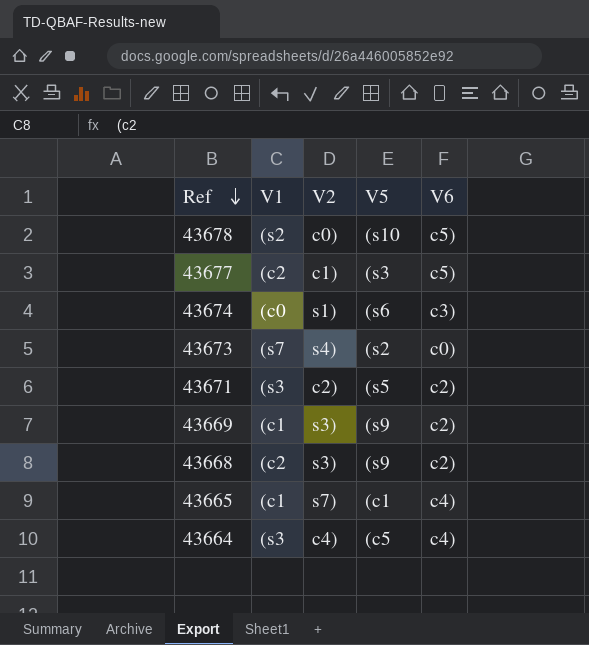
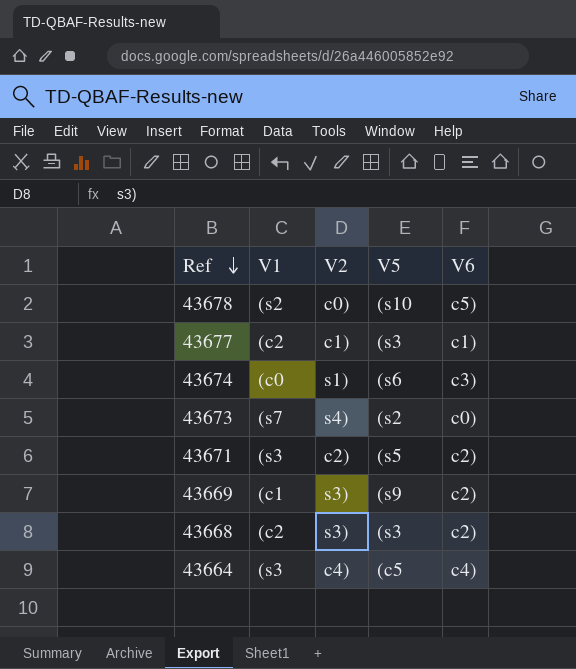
row 43665: (c1 | s7) | (c1 | c4) -> none
43677 | V6: c5) -> c1)
43668 | V5: (s9 -> (s3

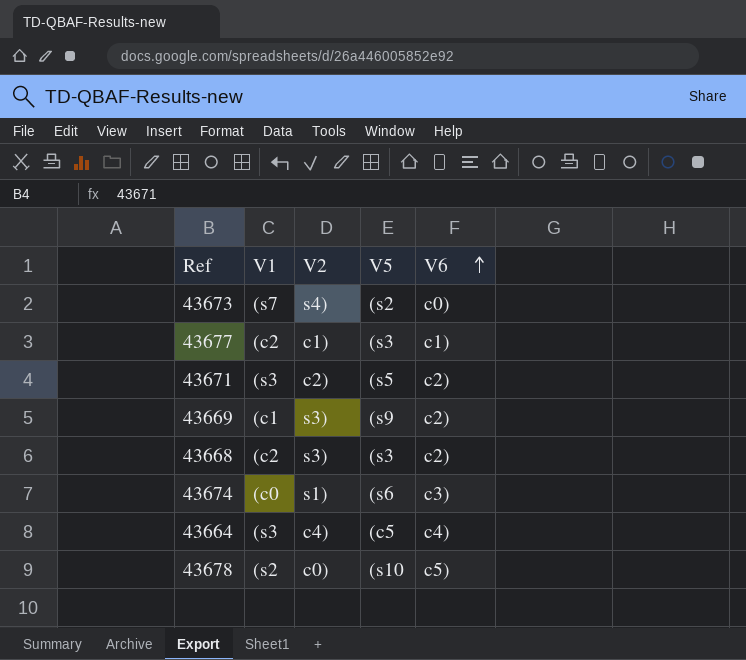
row order: Ref descending -> V6 ascending

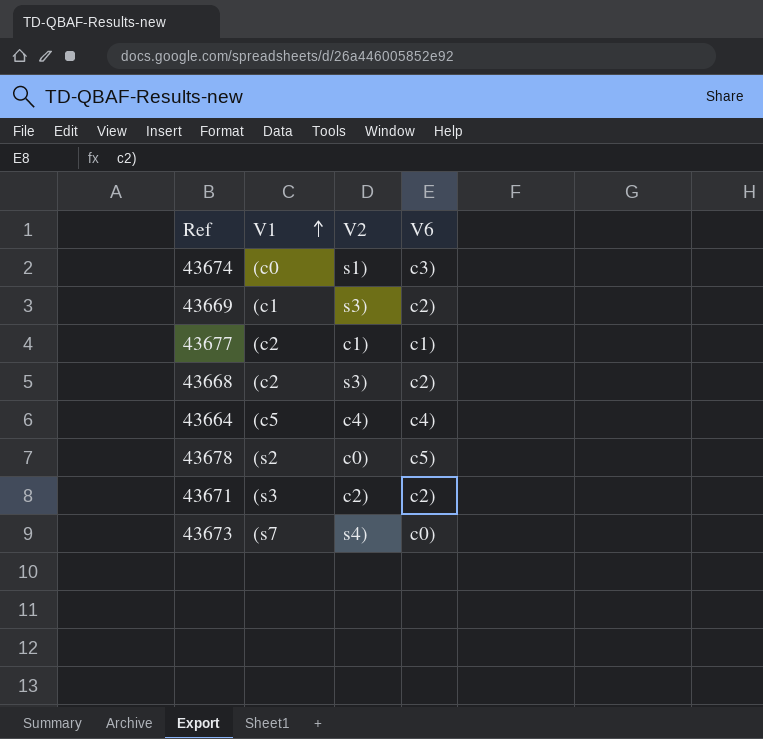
row order: V6 ascending -> V1 ascending
column V5 | position: 4 -> none
43664 | V1: (s3 -> (c5

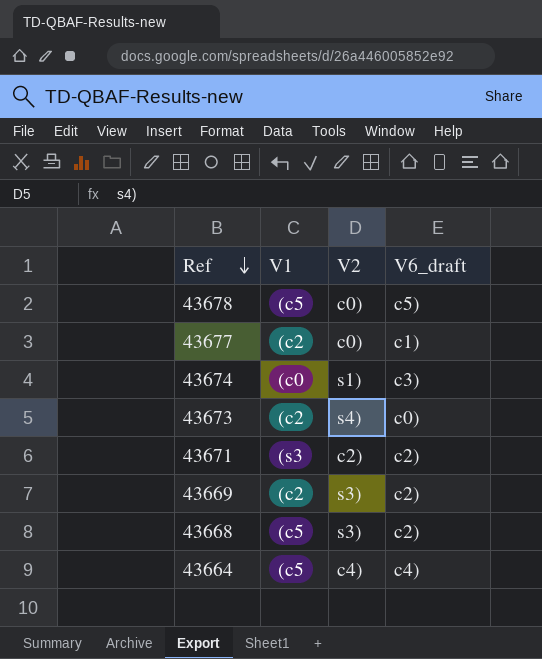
row order: V1 ascending -> Ref descending
column name: V6 -> V6_draft
43678 | V1: (s2 -> (c5
43677 | V2: c1) -> c0)
43673 | V1: (s7 -> (c2
43669 | V1: (c1 -> (c2
43668 | V1: (c2 -> (c5

